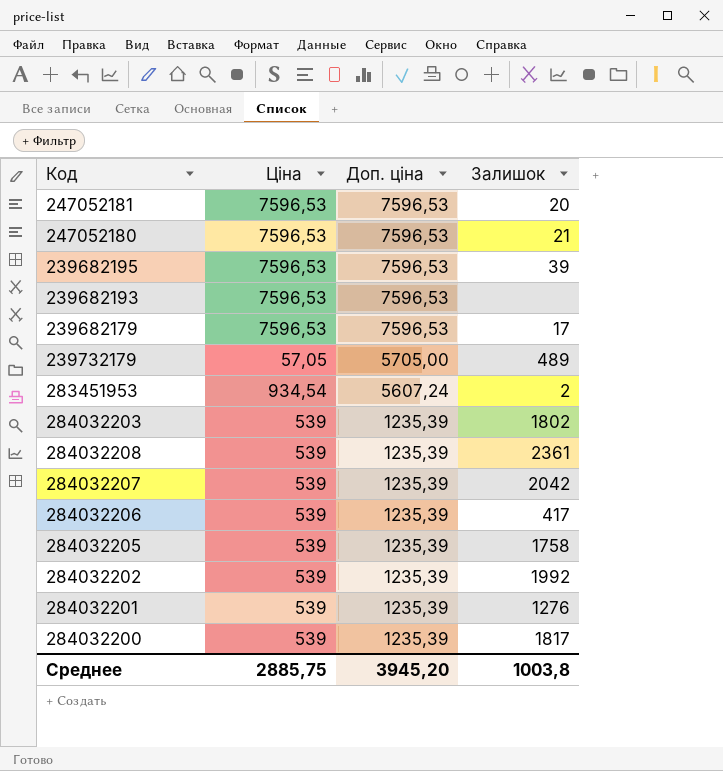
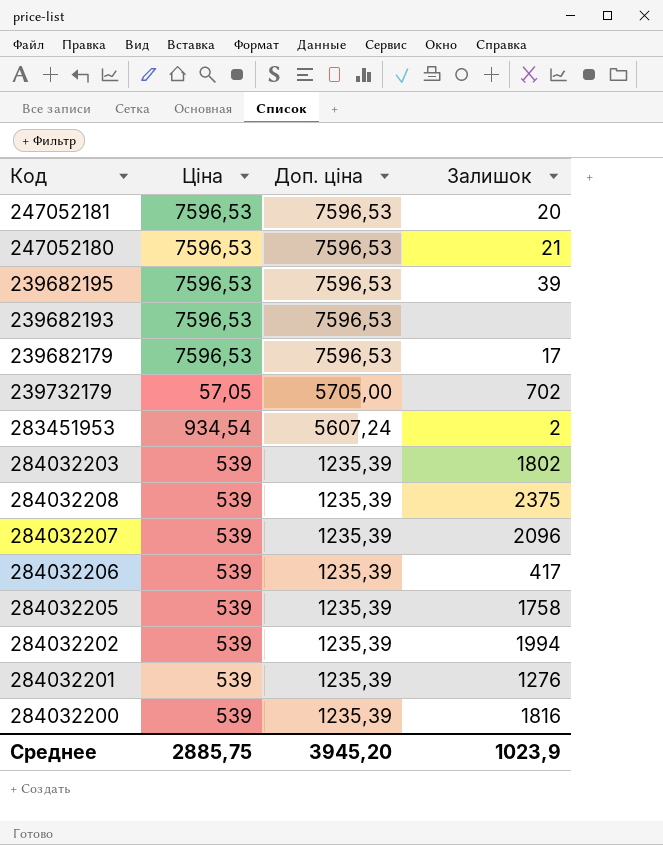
239732179 | Залишок: 489 -> 702
284032208 | Залишок: 2361 -> 2375
284032207 | Залишок: 2042 -> 2096
284032202 | Залишок: 1992 -> 1994
284032200 | Залишок: 1817 -> 1816
Среднее | Залишок: 1003,8 -> 1023,9

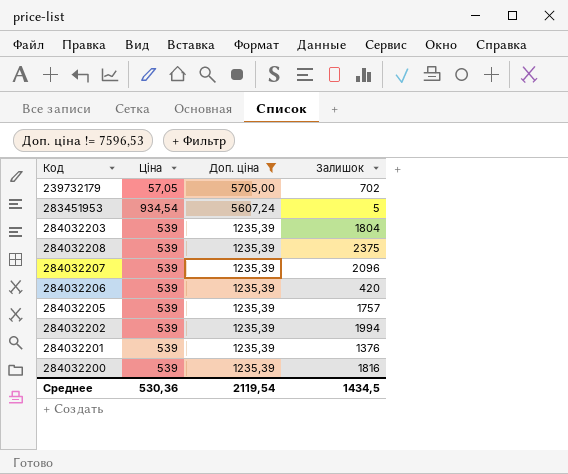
filter: none -> Доп. ціна != 7596,53
283451953 | Залишок: 2 -> 5
284032203 | Залишок: 1802 -> 1804
284032206 | Залишок: 417 -> 420
284032205 | Залишок: 1758 -> 1757
284032201 | Залишок: 1276 -> 1376
Среднее | Ціна: 2885,75 -> 530,36
Среднее | Доп. ціна: 3945,20 -> 2119,54
Среднее | Залишок: 1023,9 -> 1434,5

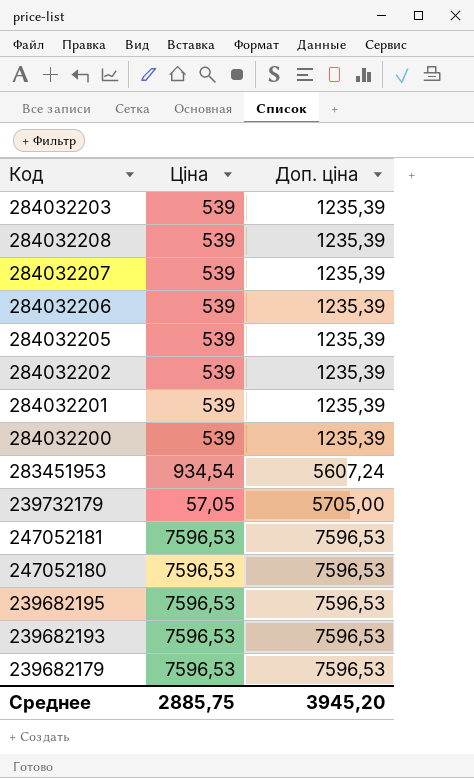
filter: Доп. ціна != 7596,53 -> none
row order: Доп. ціна descending -> Доп. ціна ascending
column Залишок | position: 4 -> none
Среднее | Ціна: 530,36 -> 2885,75
Среднее | Доп. ціна: 2119,54 -> 3945,20

